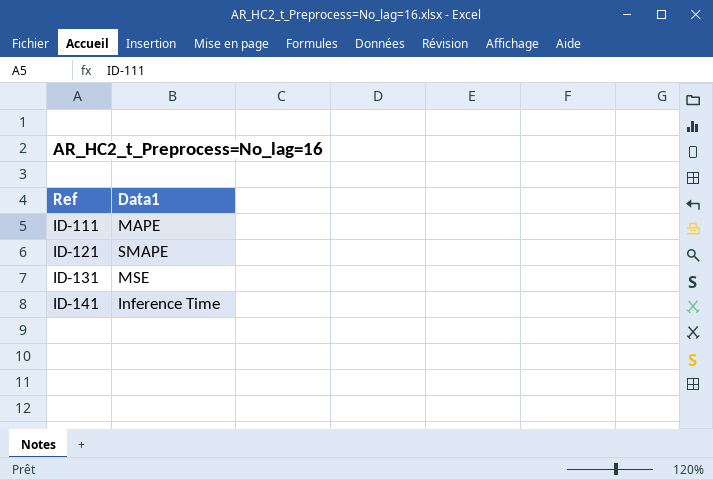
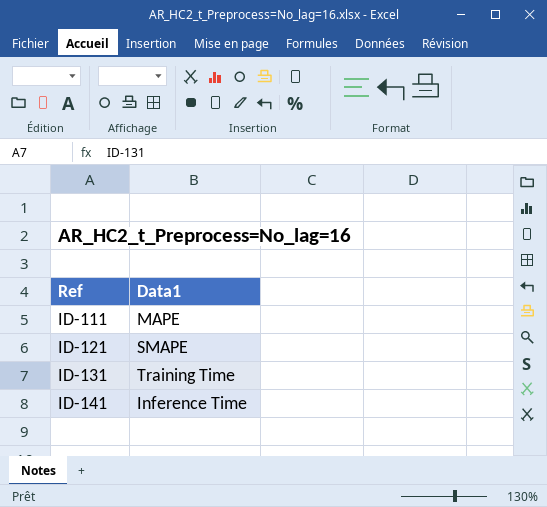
ID-131 | Data1: MSE -> Training Time

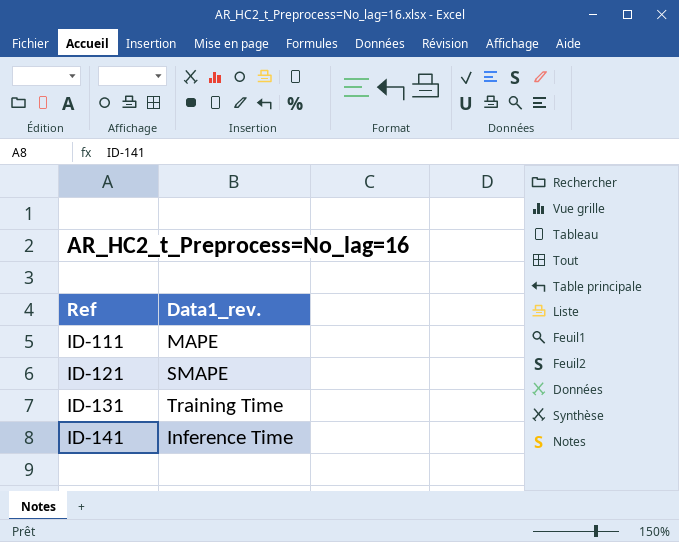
column name: Data1 -> Data1_rev.

